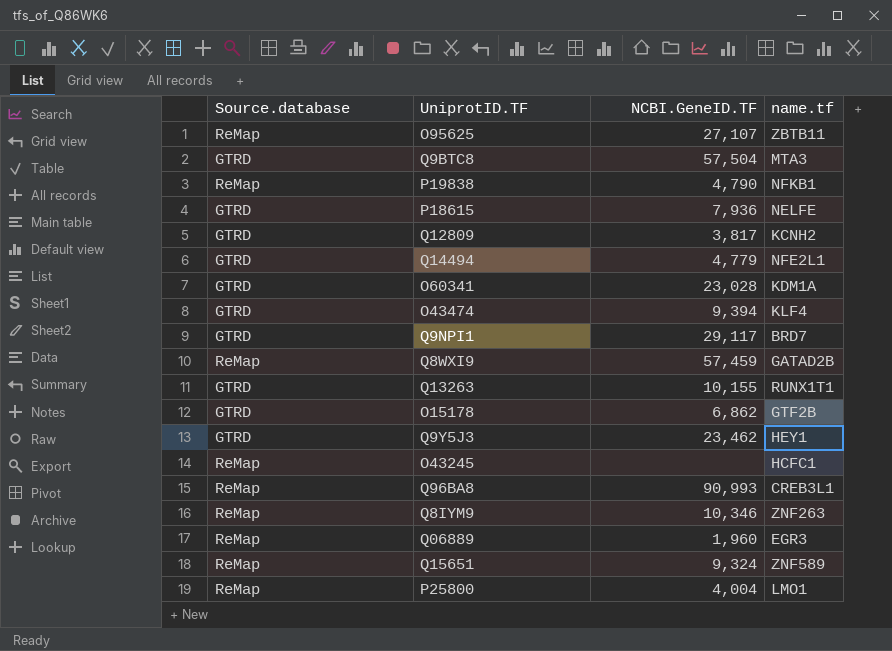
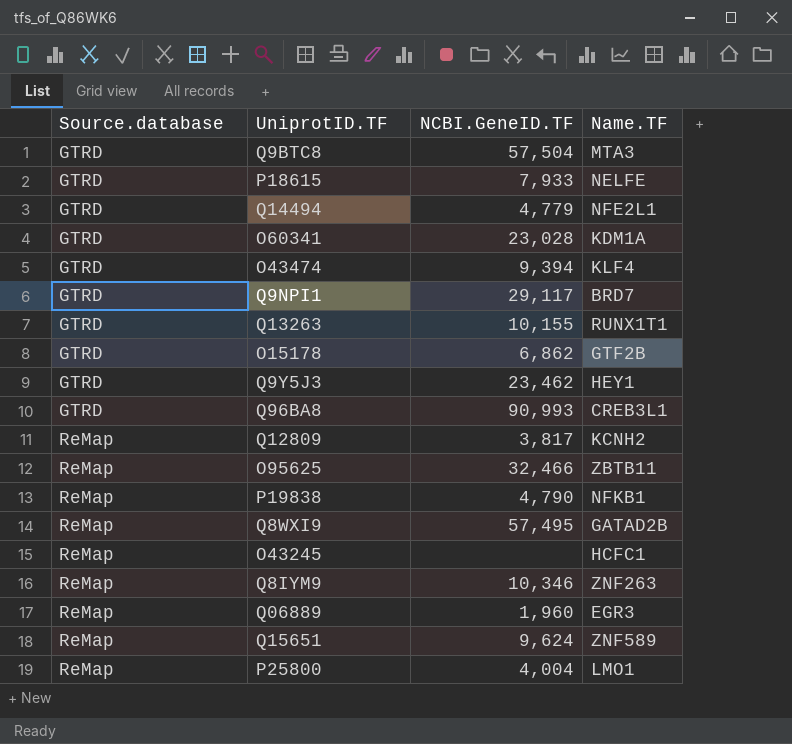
row order: none -> Source.database ascending
column name: name.tf -> Name.TF
P18615 | NCBI.GeneID.TF: 7,936 -> 7,933
Q96BA8 | Source.database: ReMap -> GTRD
Q12809 | Source.database: GTRD -> ReMap
O95625 | NCBI.GeneID.TF: 27,107 -> 32,466
Q8WXI9 | NCBI.GeneID.TF: 57,459 -> 57,495
Q15651 | NCBI.GeneID.TF: 9,324 -> 9,624

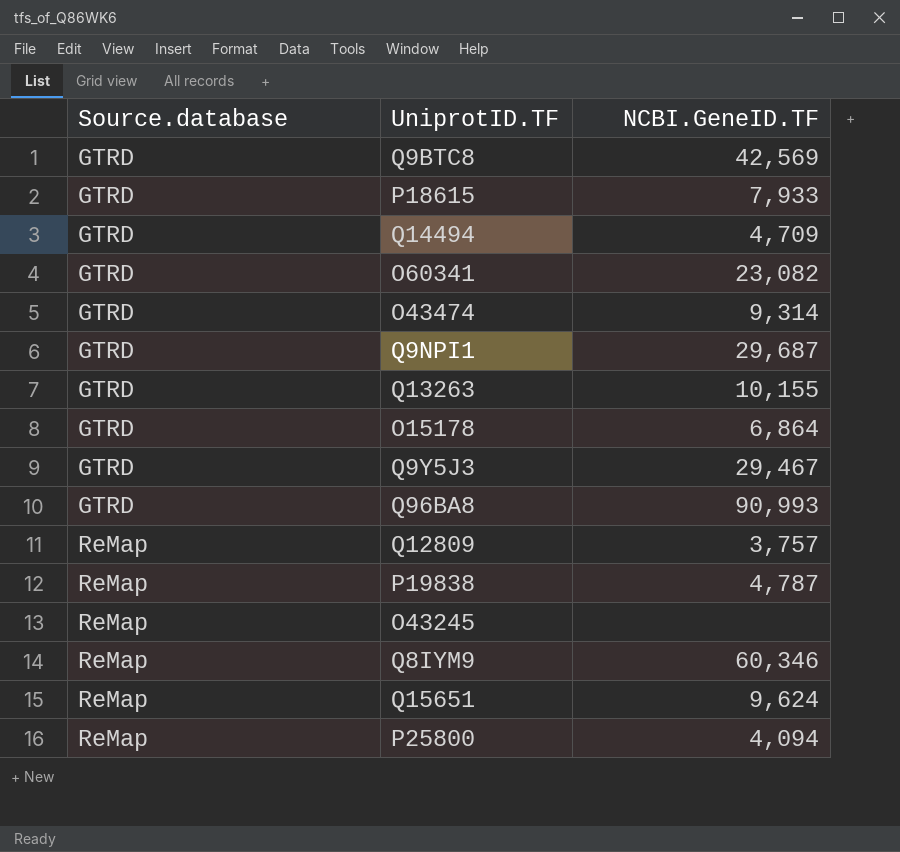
column Name.TF | position: 4 -> none
row O95625: ReMap | 32,466 | ZBTB11 -> none
row Q8WXI9: ReMap | 57,495 | GATAD2B -> none
row Q06889: ReMap | 1,960 | EGR3 -> none
Q9BTC8 | NCBI.GeneID.TF: 57,504 -> 42,569
Q14494 | NCBI.GeneID.TF: 4,779 -> 4,709
O60341 | NCBI.GeneID.TF: 23,028 -> 23,082
O43474 | NCBI.GeneID.TF: 9,394 -> 9,314
Q9NPI1 | NCBI.GeneID.TF: 29,117 -> 29,687
O15178 | NCBI.GeneID.TF: 6,862 -> 6,864
Q9Y5J3 | NCBI.GeneID.TF: 23,462 -> 29,467
Q12809 | NCBI.GeneID.TF: 3,817 -> 3,757
P19838 | NCBI.GeneID.TF: 4,790 -> 4,787
Q8IYM9 | NCBI.GeneID.TF: 10,346 -> 60,346
P25800 | NCBI.GeneID.TF: 4,004 -> 4,094

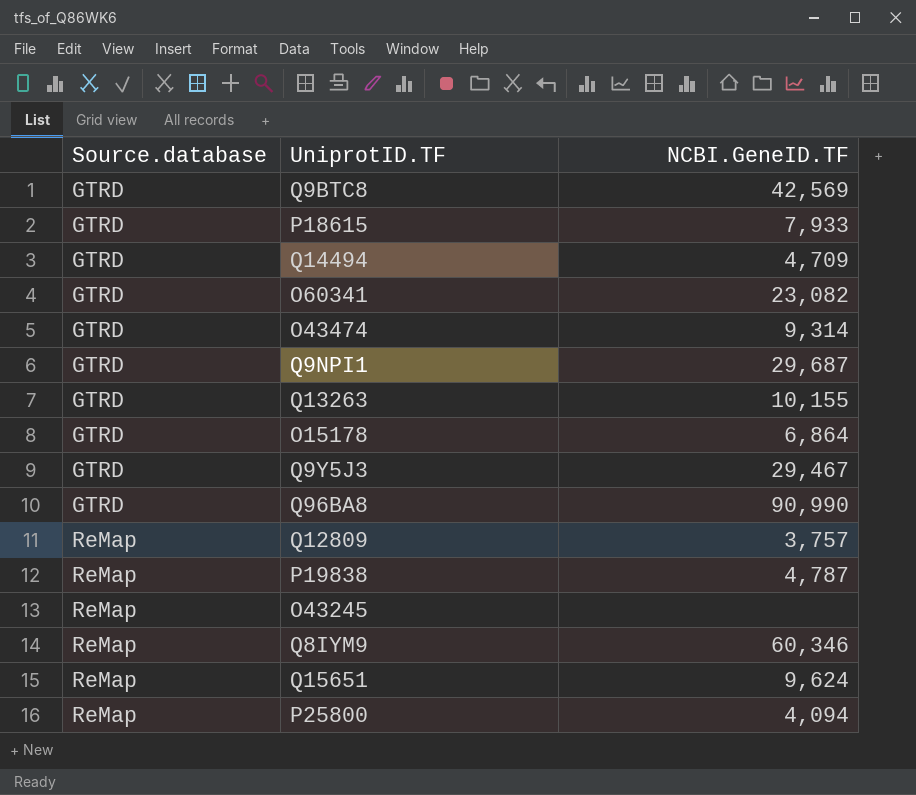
Q96BA8 | NCBI.GeneID.TF: 90,993 -> 90,990

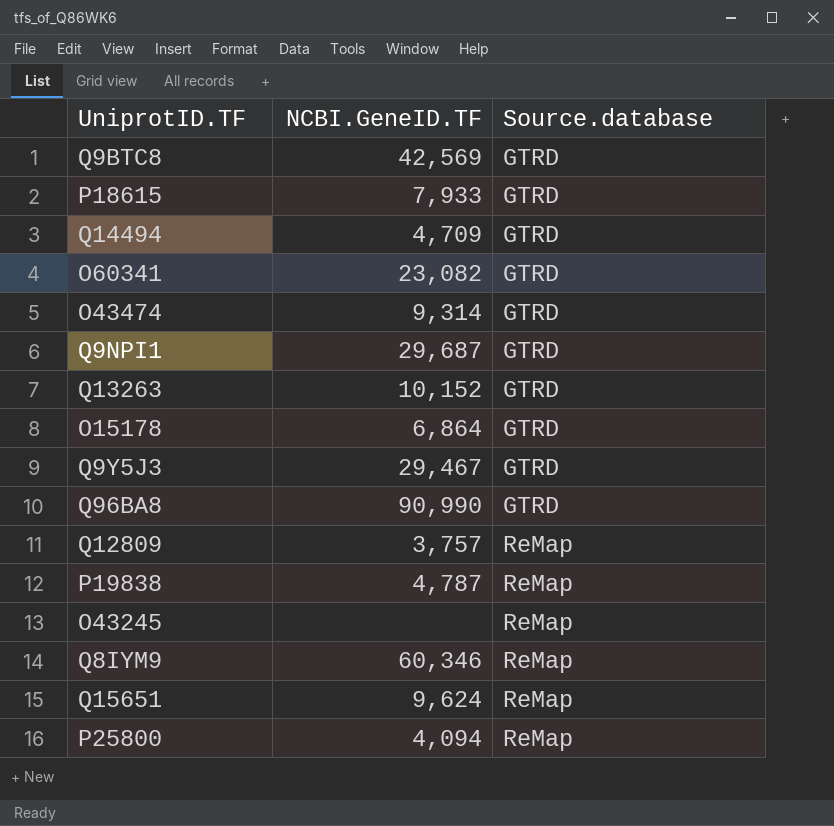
column Source.database | position: 1 -> 3
Q13263 | NCBI.GeneID.TF: 10,155 -> 10,152

